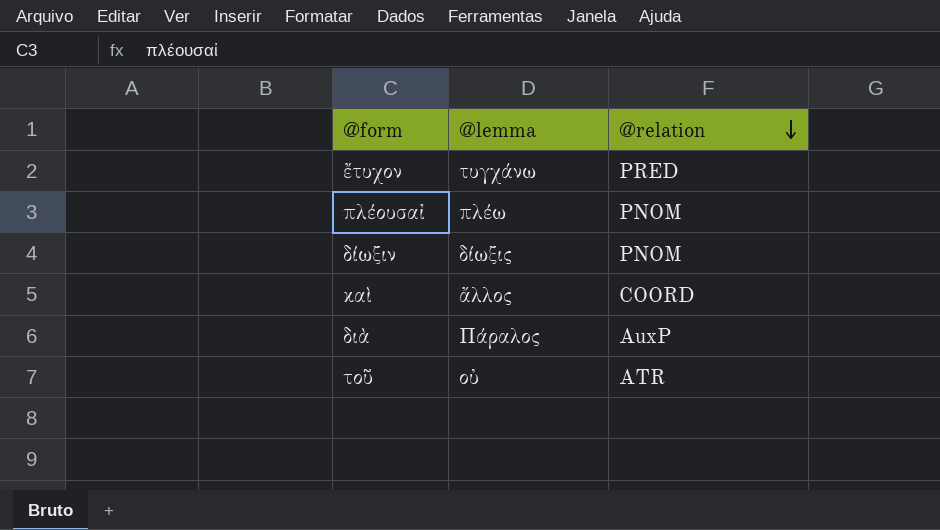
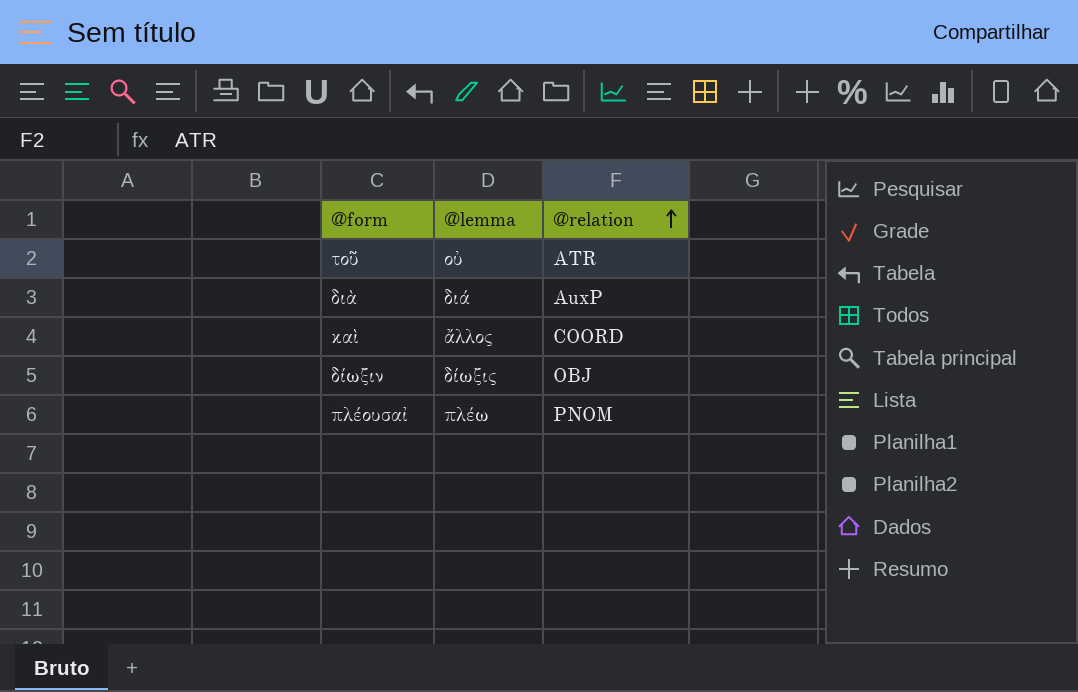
row order: @relation descending -> @relation ascending
row ἔτυχον: τυγχάνω | PRED -> none
διὰ | @lemma: Πάραλος -> διά
δίωξιν | @relation: PNOM -> OBJ

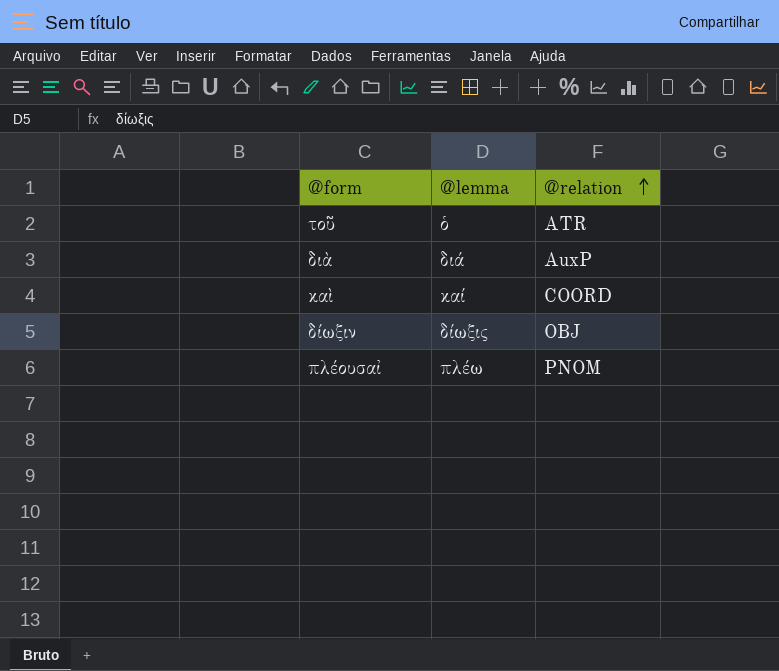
τοῦ | @lemma: οὐ -> ὁ
καὶ | @lemma: ἄλλος -> καί

